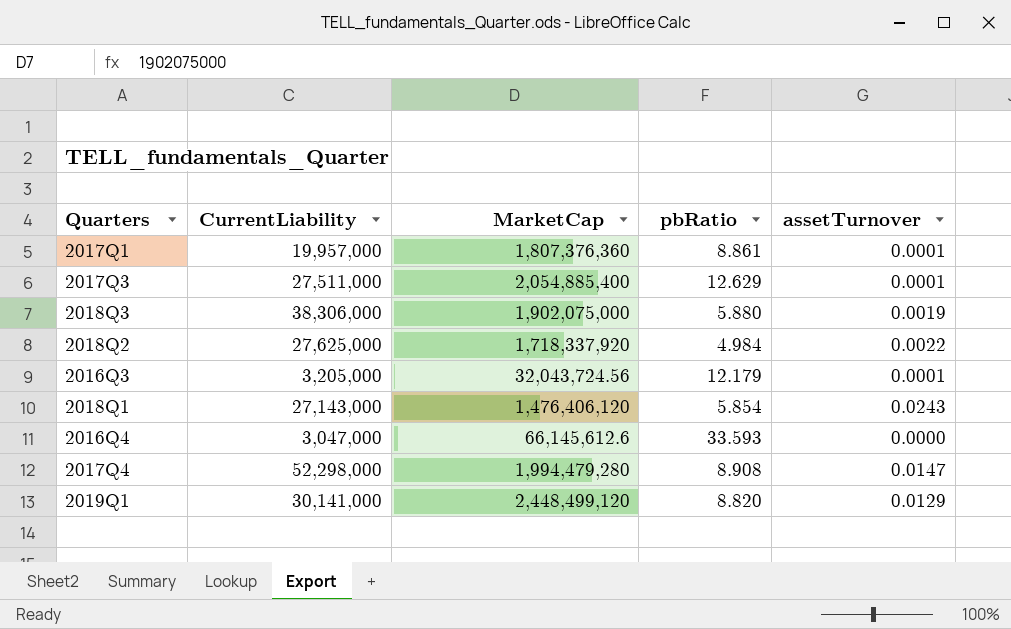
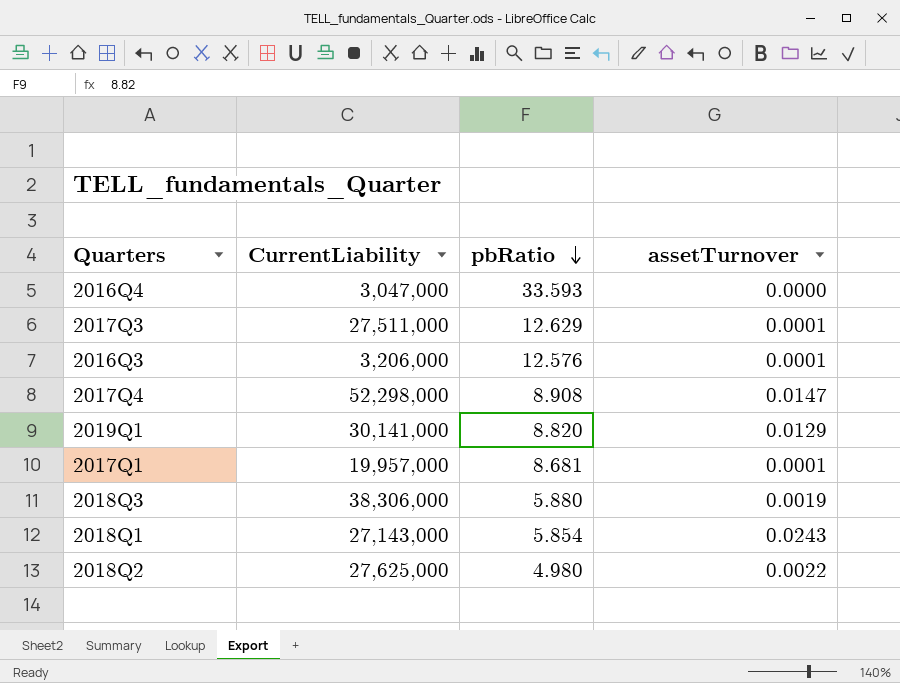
row order: none -> pbRatio descending
column MarketCap | position: 3 -> none
2016Q3 | CurrentLiability: 3,205,000 -> 3,206,000
2016Q3 | pbRatio: 12.179 -> 12.576
2017Q1 | pbRatio: 8.861 -> 8.681
2018Q2 | pbRatio: 4.984 -> 4.980

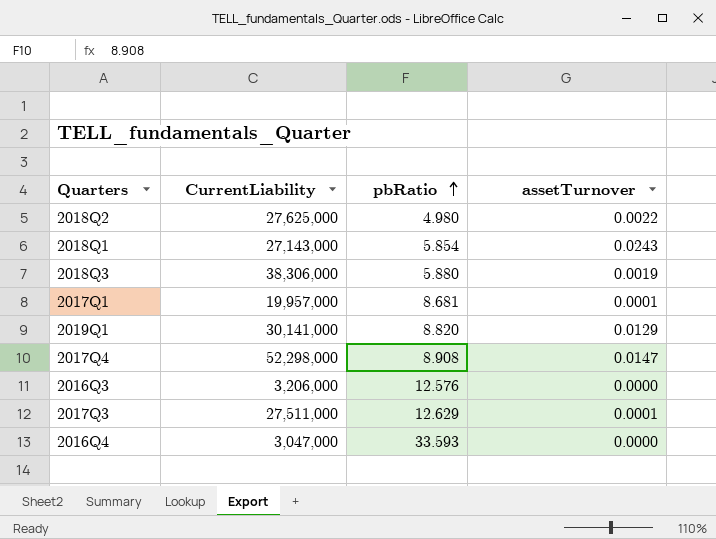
row order: pbRatio descending -> pbRatio ascending
2016Q3 | assetTurnover: 0.0001 -> 0.0000

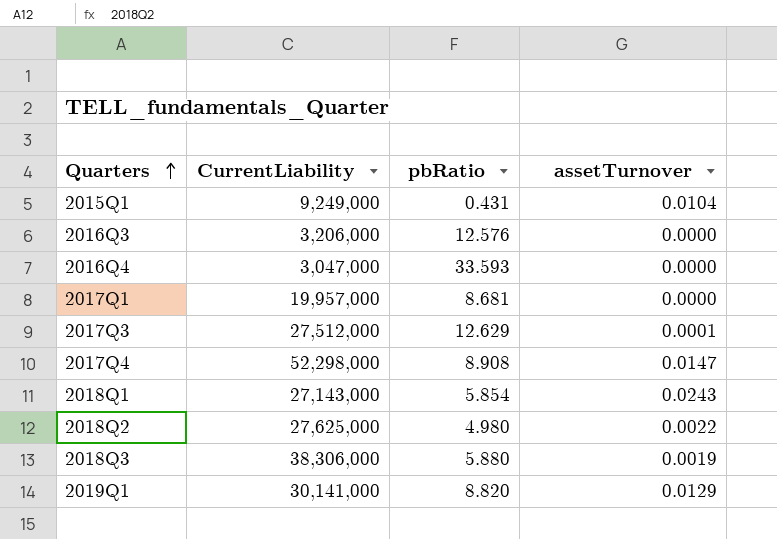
row order: pbRatio ascending -> Quarters ascending
row 2015Q1: none -> 9,249,000 | 0.431 | 0.0104
2017Q1 | assetTurnover: 0.0001 -> 0.0000
2017Q3 | CurrentLiability: 27,511,000 -> 27,512,000

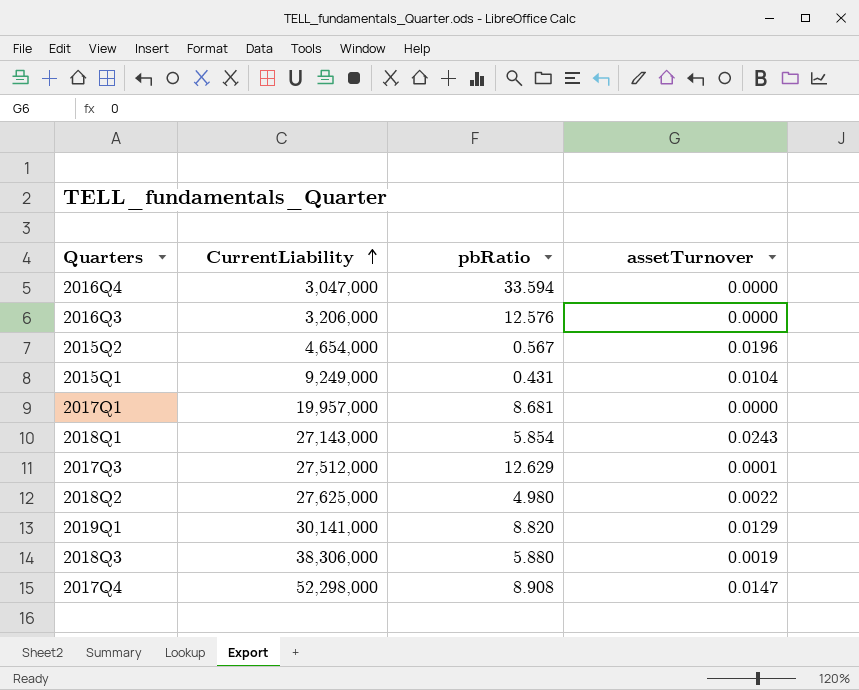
row order: Quarters ascending -> CurrentLiability ascending
2016Q4 | pbRatio: 33.593 -> 33.594
row 2015Q2: none -> 4,654,000 | 0.567 | 0.0196

